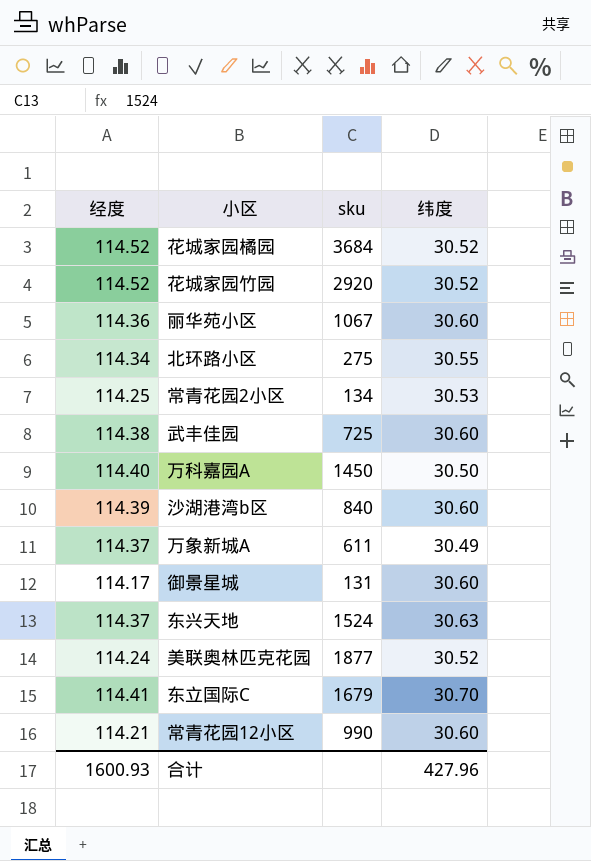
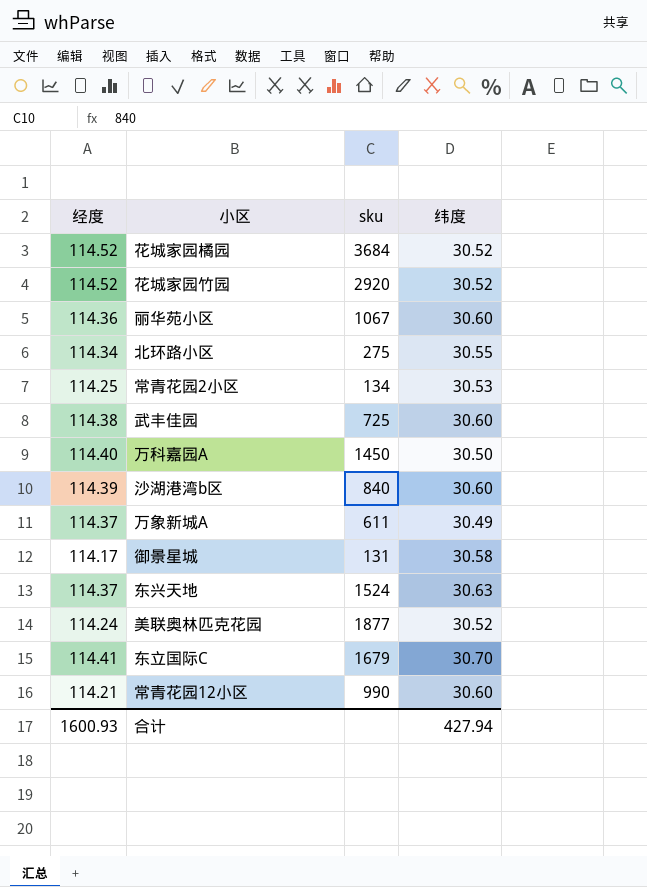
御景星城 | 纬度: 30.60 -> 30.58
合计 | 纬度: 427.96 -> 427.94

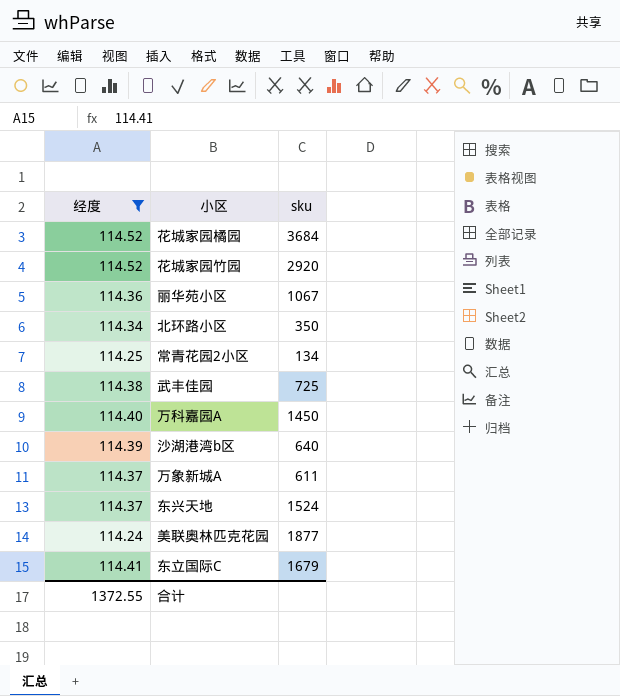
filter: none -> 经度 >= 114.24
column 纬度 | position: 4 -> none
北环路小区 | sku: 275 -> 350
沙湖港湾b区 | sku: 840 -> 640
合计 | 经度: 1600.93 -> 1372.55

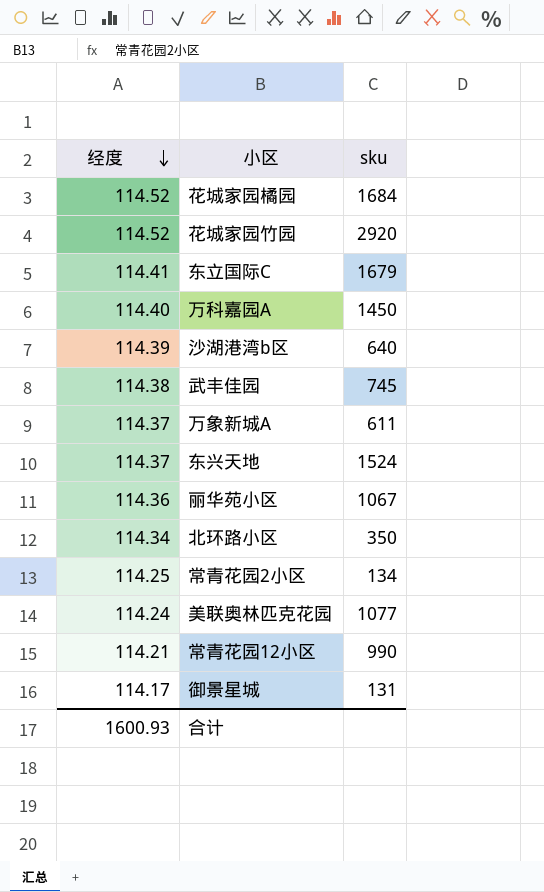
filter: 经度 >= 114.24 -> none
row order: none -> 经度 descending
花城家园橘园 | sku: 3684 -> 1684
武丰佳园 | sku: 725 -> 745
美联奥林匹克花园 | sku: 1877 -> 1077
合计 | 经度: 1372.55 -> 1600.93

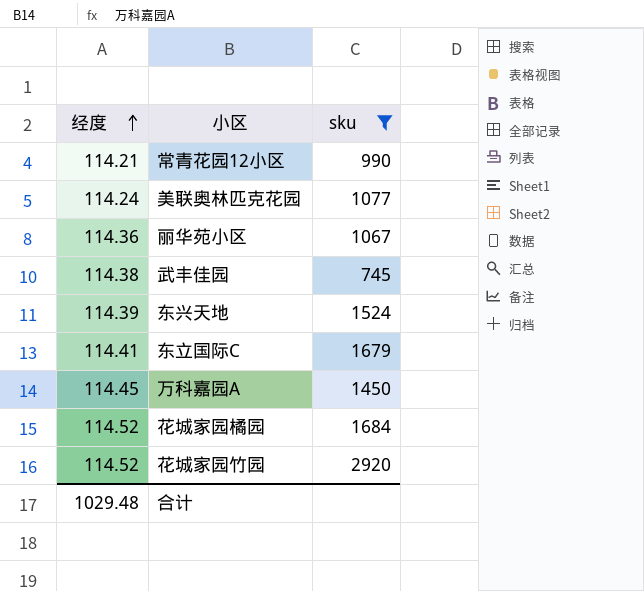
filter: none -> sku >= 745
row order: 经度 descending -> 经度 ascending
东兴天地 | 经度: 114.37 -> 114.39
万科嘉园A | 经度: 114.40 -> 114.45
合计 | 经度: 1600.93 -> 1029.48

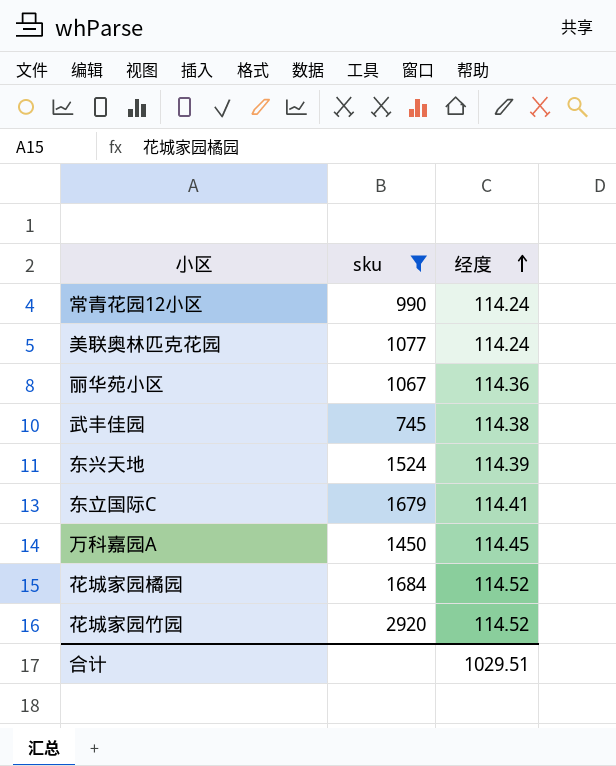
column 经度 | position: 1 -> 3
常青花园12小区 | 经度: 114.21 -> 114.24
合计 | 经度: 1029.48 -> 1029.51

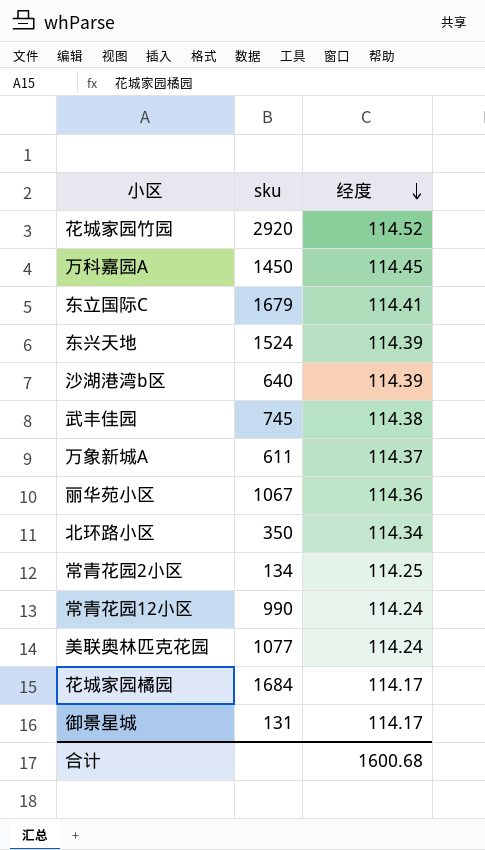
filter: sku >= 745 -> none
row order: 经度 ascending -> 经度 descending
花城家园橘园 | 经度: 114.52 -> 114.17
合计 | 经度: 1029.51 -> 1600.68

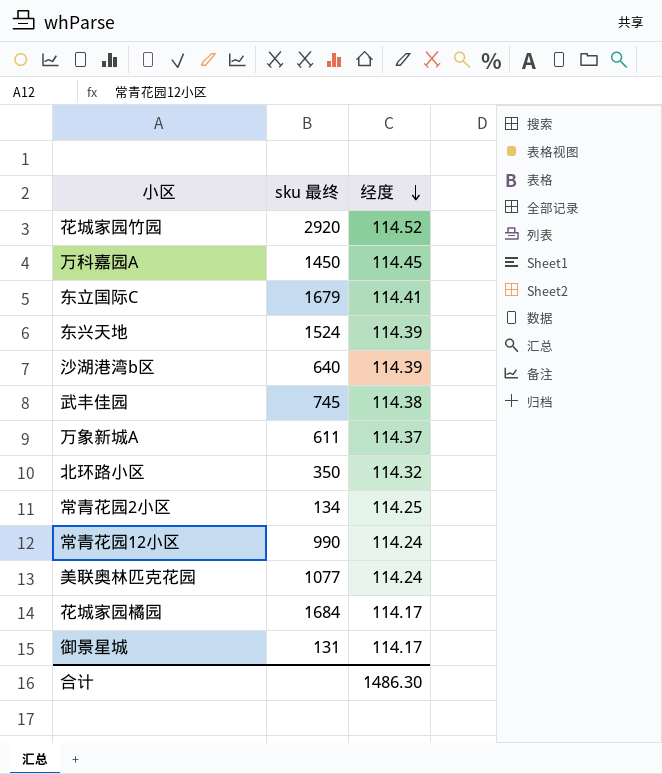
column name: sku -> sku 最终
row 丽华苑小区: 1067 | 114.36 -> none
北环路小区 | 经度: 114.34 -> 114.32
合计 | 经度: 1600.68 -> 1486.30

